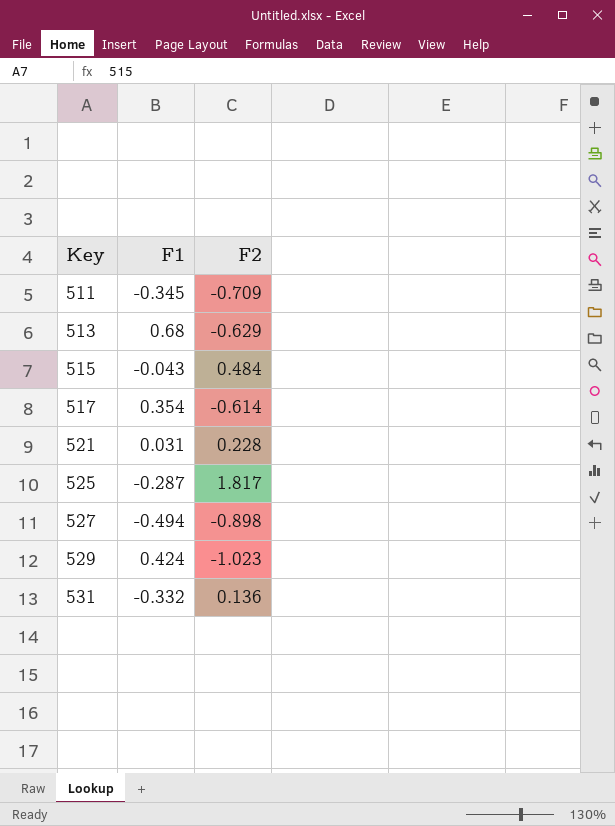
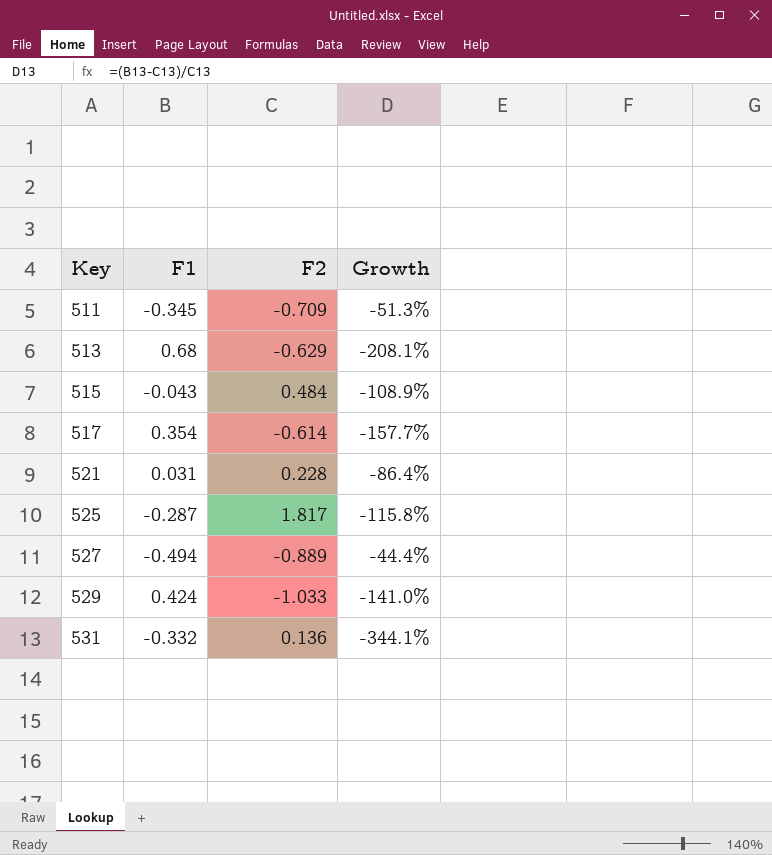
column Growth | formula: none -> ([F1] - [F2]) / [F2]
527 | F2: -0.898 -> -0.889
529 | F2: -1.023 -> -1.033

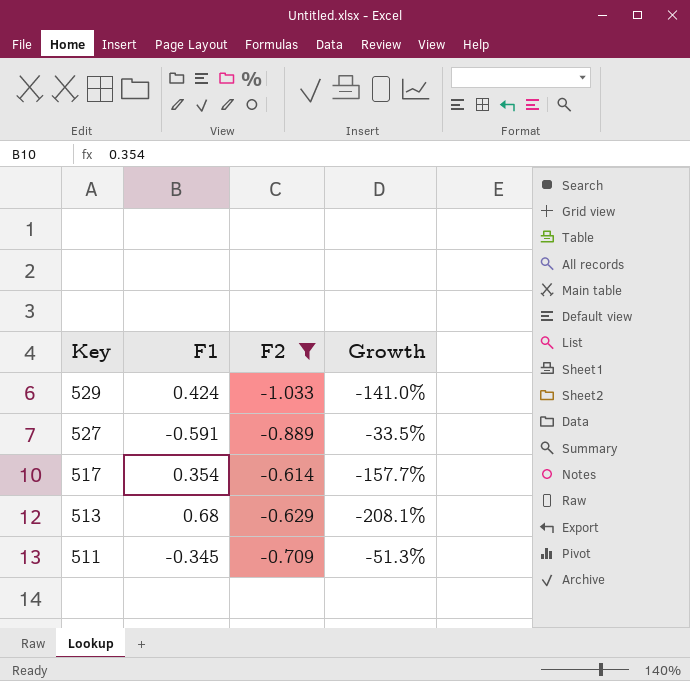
filter: none -> F2 <= -0.614
row order: Key ascending -> Key descending
527 | F1: -0.494 -> -0.591
527 | Growth: -44.4% -> -33.5%

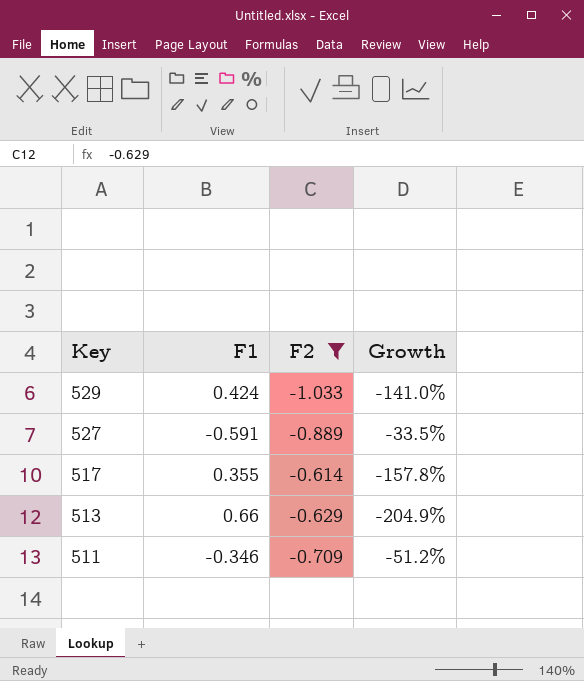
517 | F1: 0.354 -> 0.355
517 | Growth: -157.7% -> -157.8%
513 | F1: 0.68 -> 0.66
513 | Growth: -208.1% -> -204.9%
511 | F1: -0.345 -> -0.346
511 | Growth: -51.3% -> -51.2%

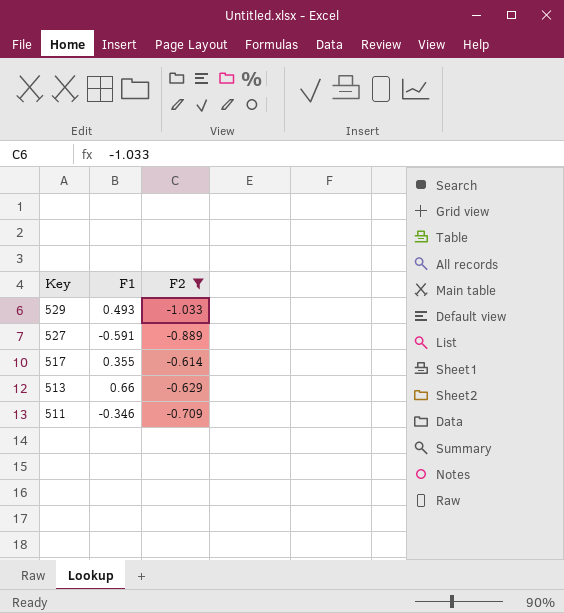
column Growth | formula: ([F1] - [F2]) / [F2] -> none
529 | F1: 0.424 -> 0.493

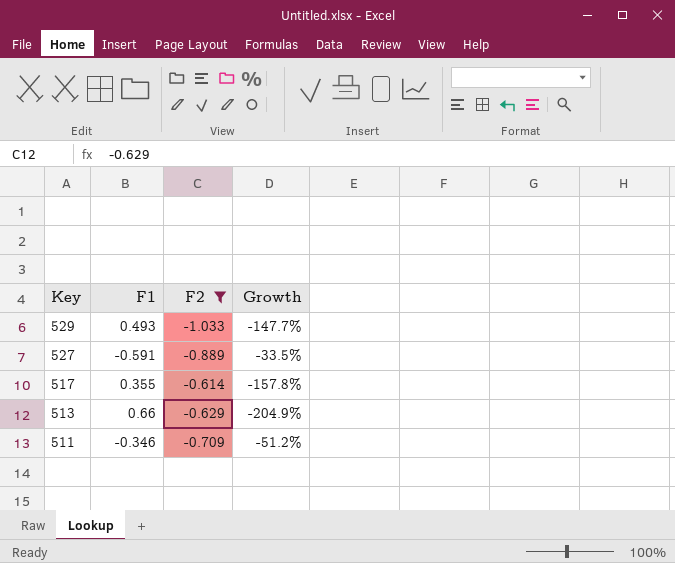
column Growth | formula: none -> ([F1] - [F2]) / [F2]

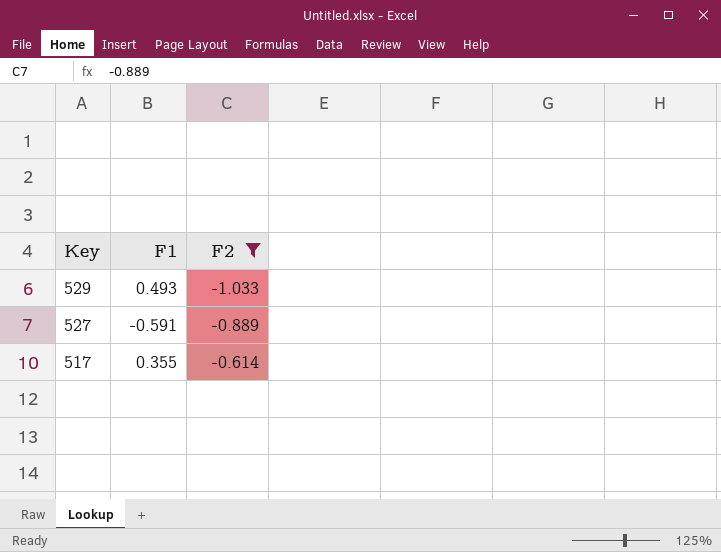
column Growth | formula: ([F1] - [F2]) / [F2] -> none
row 513: 0.66 | -0.629 | -204.9% -> none
row 511: -0.346 | -0.709 | -51.2% -> none

